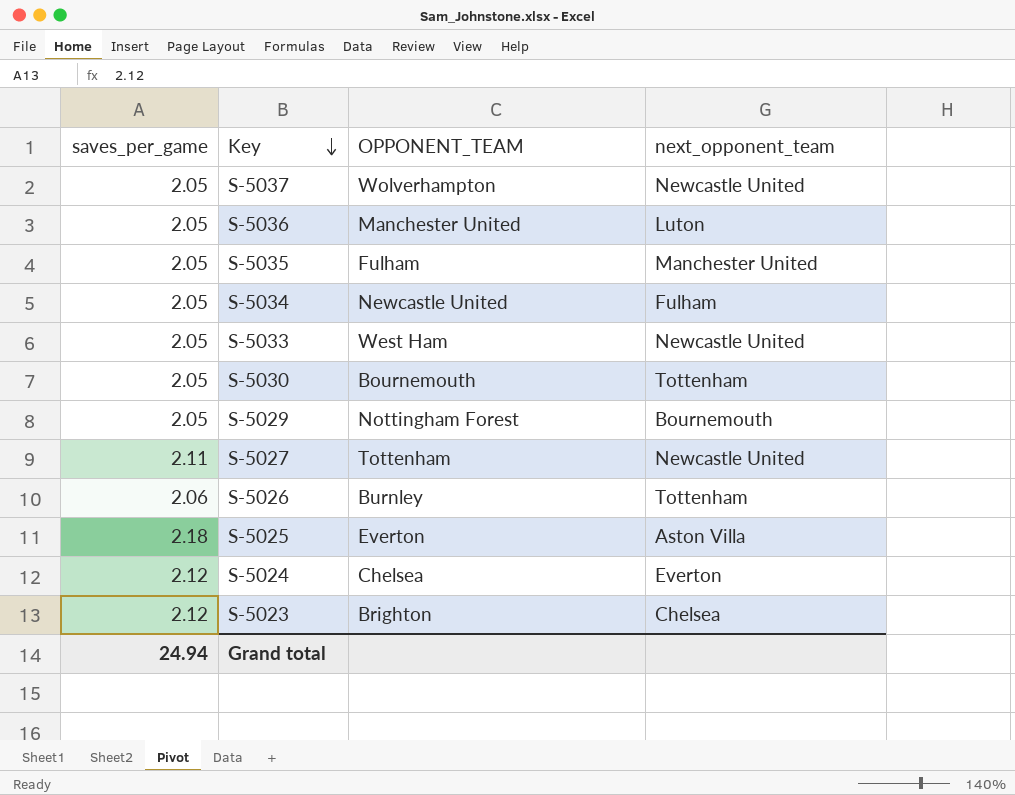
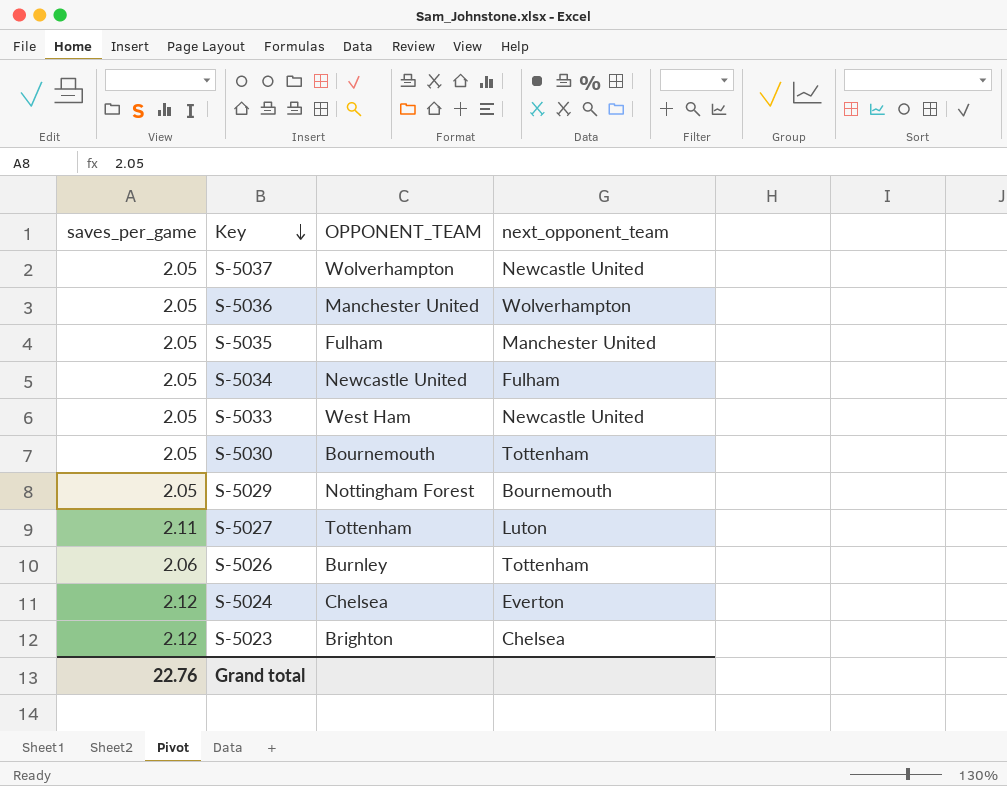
row S-5025: 2.18 | Everton | Aston Villa -> none
S-5036 | next_opponent_team: Luton -> Wolverhampton
S-5027 | next_opponent_team: Newcastle United -> Luton
Grand total | saves_per_game: 24.94 -> 22.76

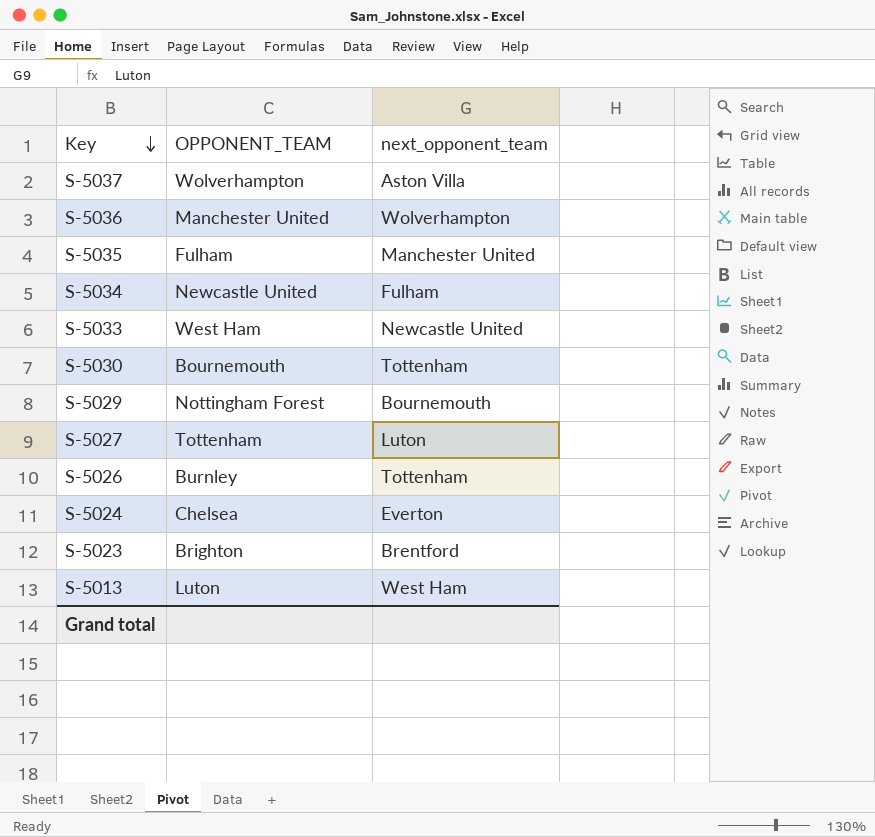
column saves_per_game | position: 1 -> none
S-5037 | next_opponent_team: Newcastle United -> Aston Villa
S-5023 | next_opponent_team: Chelsea -> Brentford
row S-5013: none -> Luton | West Ham

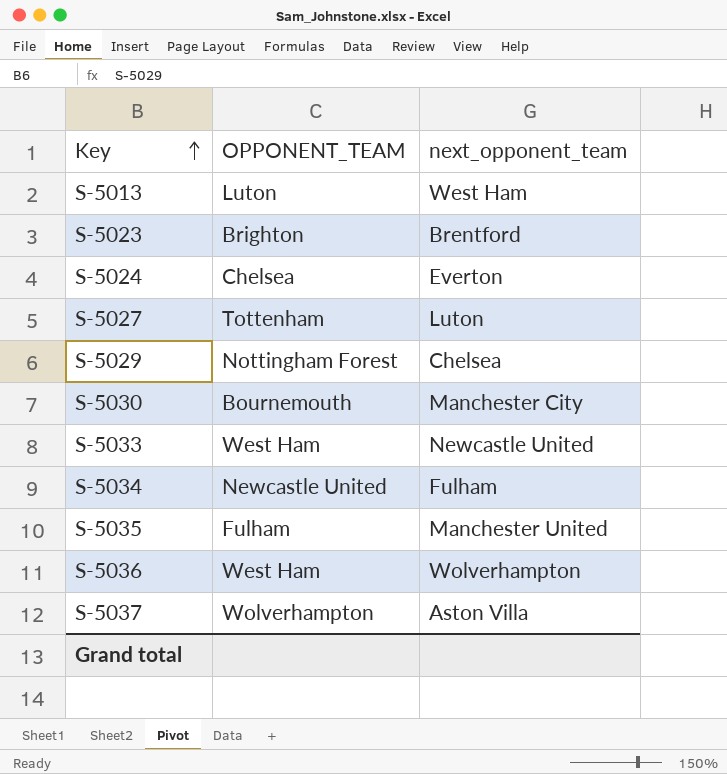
row order: Key descending -> Key ascending
row S-5026: Burnley | Tottenham -> none
S-5029 | next_opponent_team: Bournemouth -> Chelsea
S-5030 | next_opponent_team: Tottenham -> Manchester City
S-5036 | OPPONENT_TEAM: Manchester United -> West Ham

